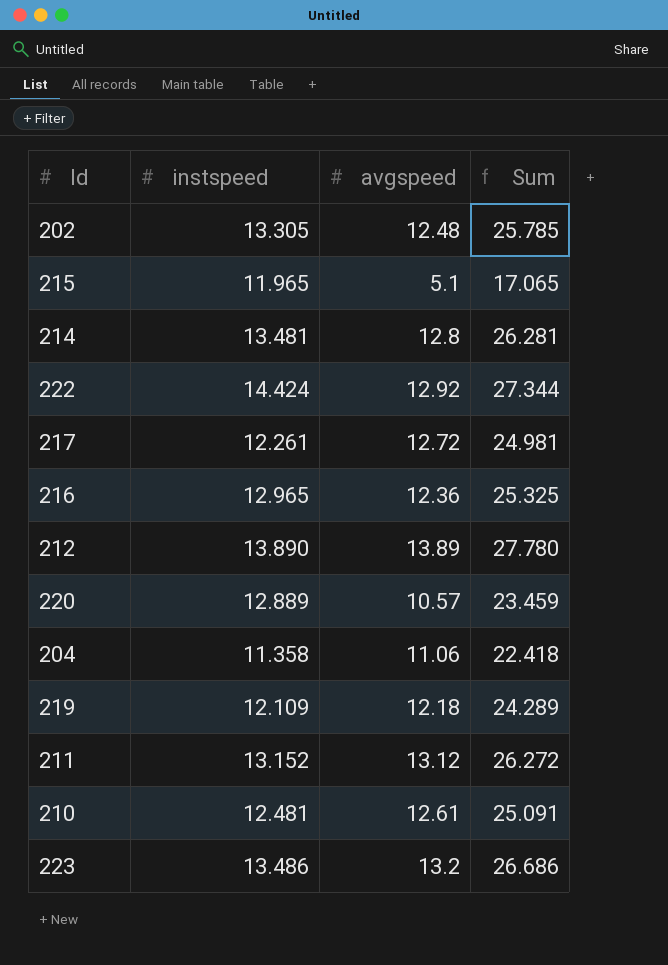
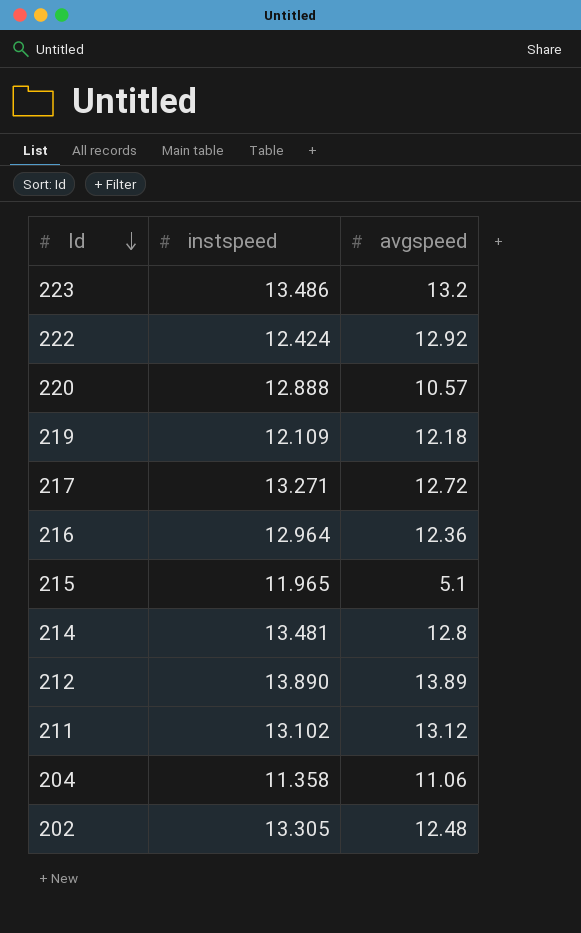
row order: none -> Id descending
column Sum | formula: [instspeed] + [avgspeed] -> none
row 210: 12.481 | 12.61 | 25.091 -> none
222 | instspeed: 14.424 -> 12.424
220 | instspeed: 12.889 -> 12.888
217 | instspeed: 12.261 -> 13.271
216 | instspeed: 12.965 -> 12.964
211 | instspeed: 13.152 -> 13.102

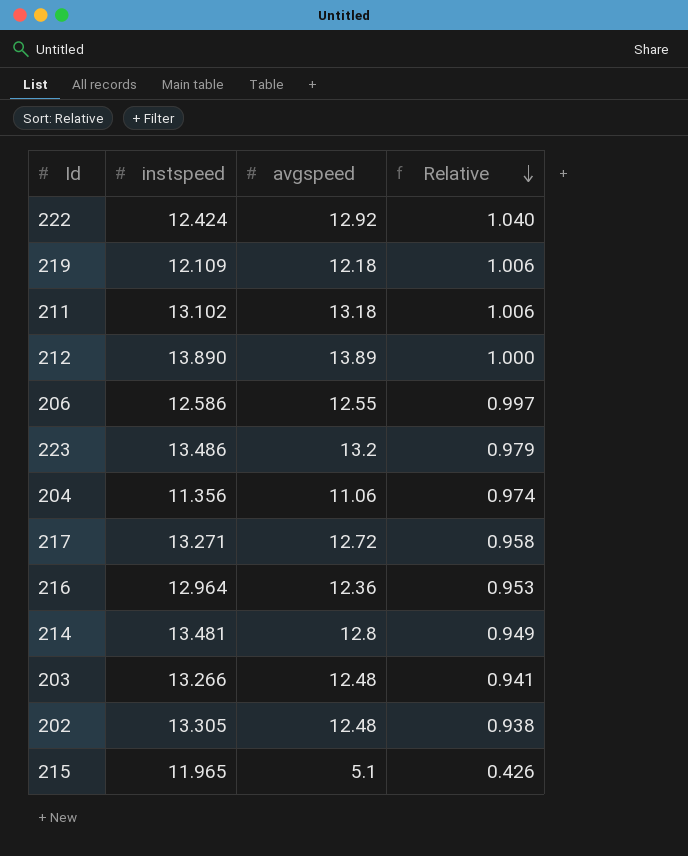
row order: Id descending -> Relative descending
column Relative | formula: none -> [avgspeed] / [instspeed]
row 220: 12.888 | 10.57 -> none
211 | avgspeed: 13.12 -> 13.18
row 206: none -> 12.586 | 12.55 | 0.997
204 | instspeed: 11.358 -> 11.356
row 203: none -> 13.266 | 12.48 | 0.941

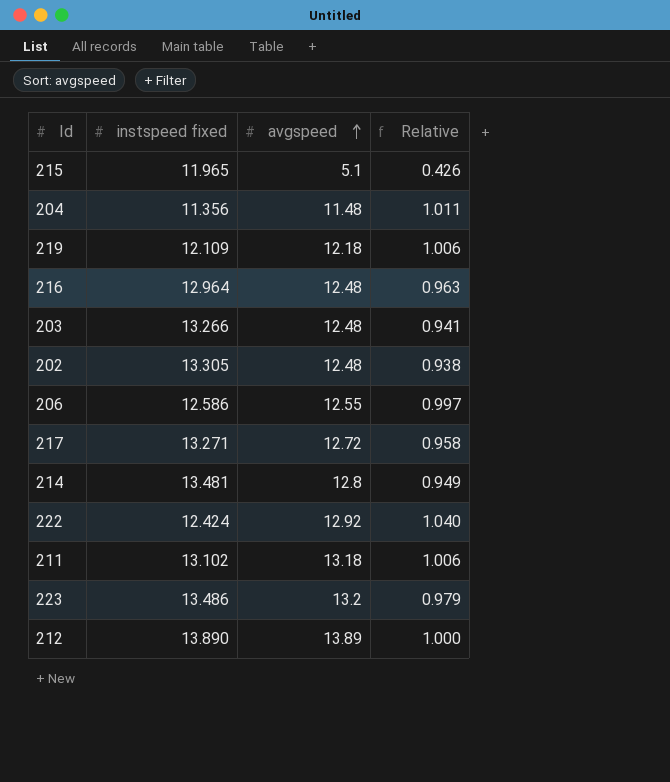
row order: Relative descending -> avgspeed ascending
column name: instspeed -> instspeed fixed
204 | avgspeed: 11.06 -> 11.48
204 | Relative: 0.974 -> 1.011
216 | avgspeed: 12.36 -> 12.48
216 | Relative: 0.953 -> 0.963

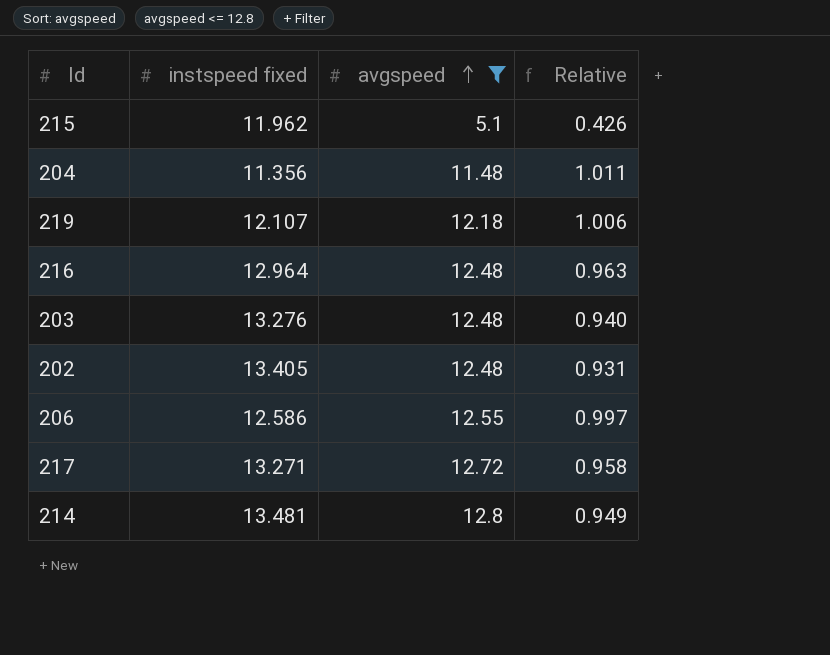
filter: none -> avgspeed <= 12.8
215 | instspeed fixed: 11.965 -> 11.962
219 | instspeed fixed: 12.109 -> 12.107
203 | instspeed fixed: 13.266 -> 13.276
203 | Relative: 0.941 -> 0.940
202 | instspeed fixed: 13.305 -> 13.405
202 | Relative: 0.938 -> 0.931

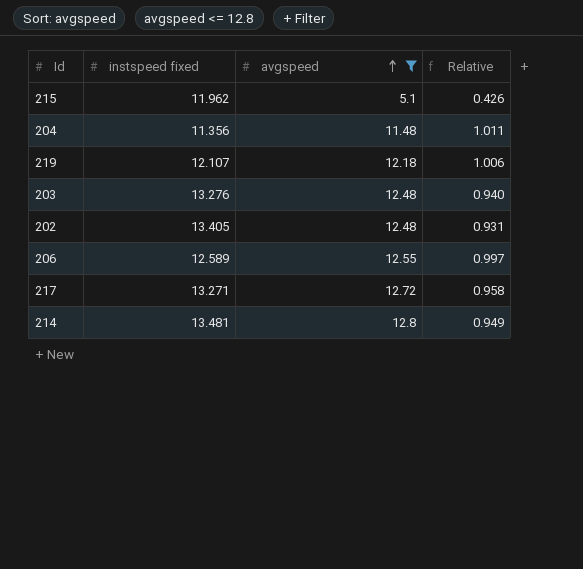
row 216: 12.964 | 12.48 | 0.963 -> none
206 | instspeed fixed: 12.586 -> 12.589

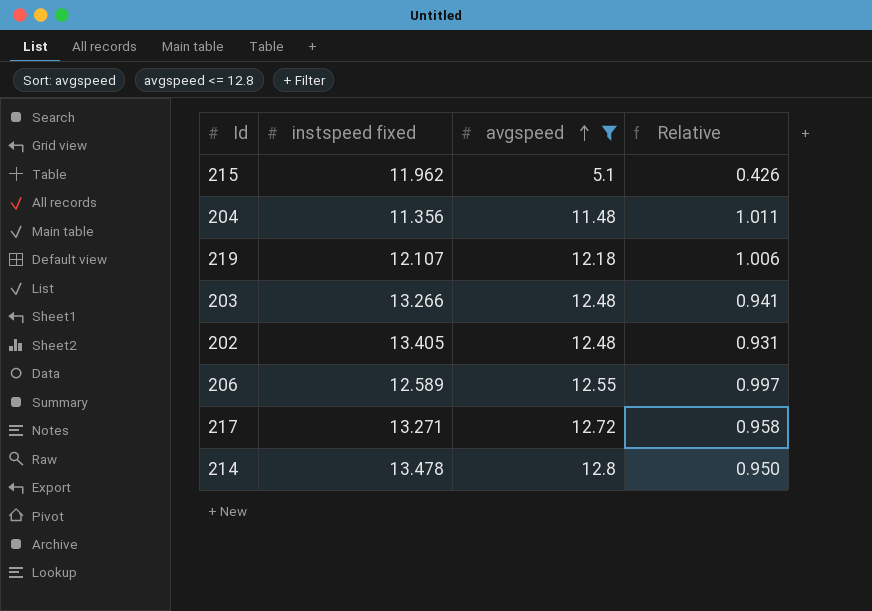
203 | instspeed fixed: 13.276 -> 13.266
203 | Relative: 0.940 -> 0.941
214 | instspeed fixed: 13.481 -> 13.478
214 | Relative: 0.949 -> 0.950

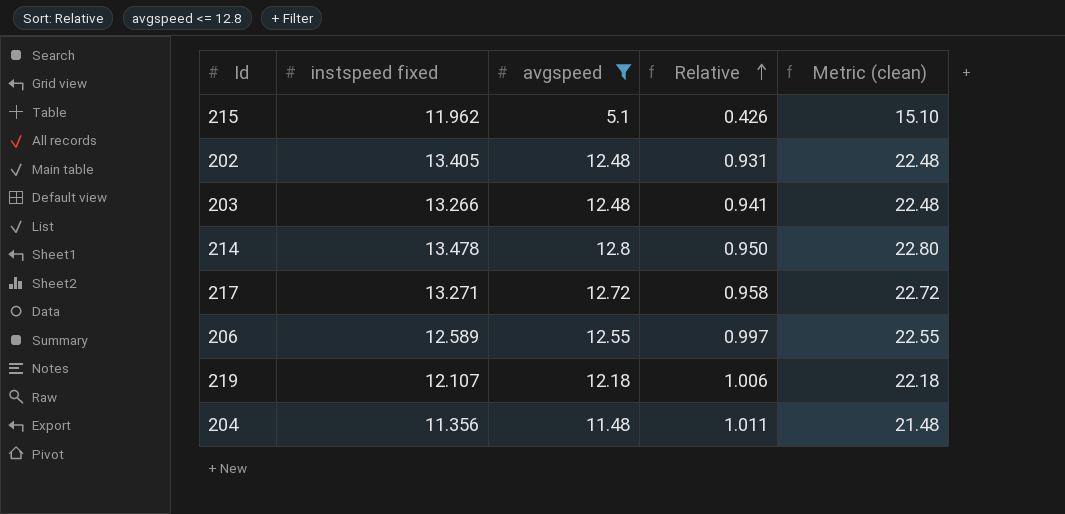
row order: avgspeed ascending -> Relative ascending
column Metric (clean) | formula: none -> [avgspeed] + 10

